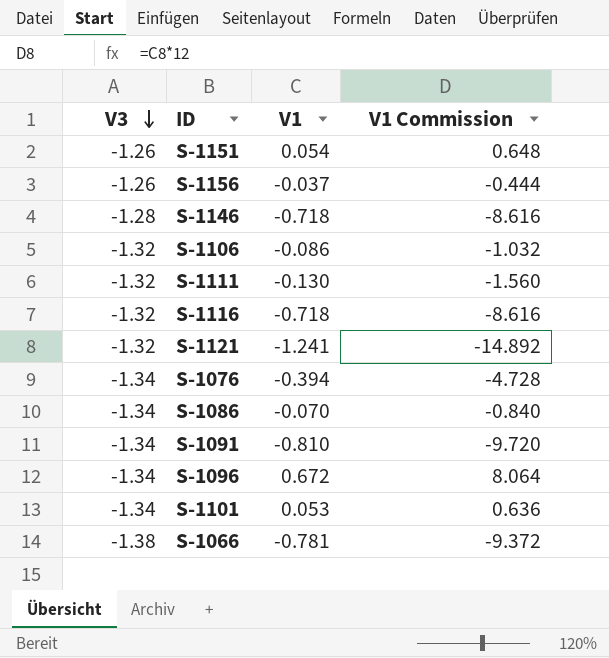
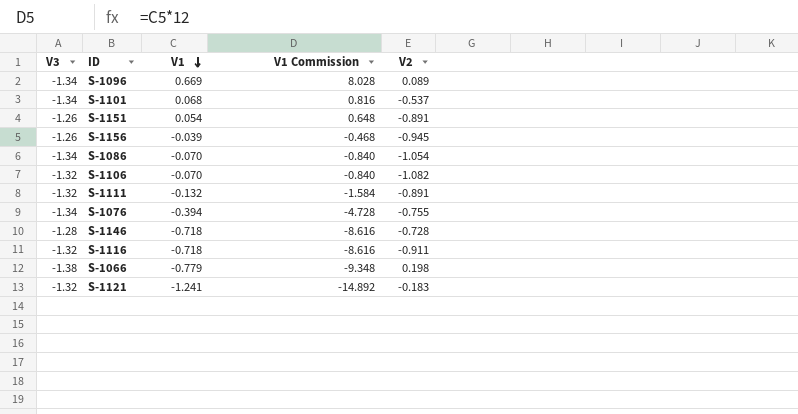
row order: V3 descending -> V1 descending
column V2 | position: none -> 5
row S-1091: -1.34 | -0.810 | -9.720 -> none
S-1096 | V1: 0.672 -> 0.669
S-1096 | V1 Commission: 8.064 -> 8.028
S-1101 | V1: 0.053 -> 0.068
S-1101 | V1 Commission: 0.636 -> 0.816
S-1156 | V1: -0.037 -> -0.039
S-1156 | V1 Commission: -0.444 -> -0.468
S-1106 | V1: -0.086 -> -0.070
S-1106 | V1 Commission: -1.032 -> -0.840
S-1111 | V1: -0.130 -> -0.132
S-1111 | V1 Commission: -1.560 -> -1.584
S-1066 | V1: -0.781 -> -0.779
S-1066 | V1 Commission: -9.372 -> -9.348

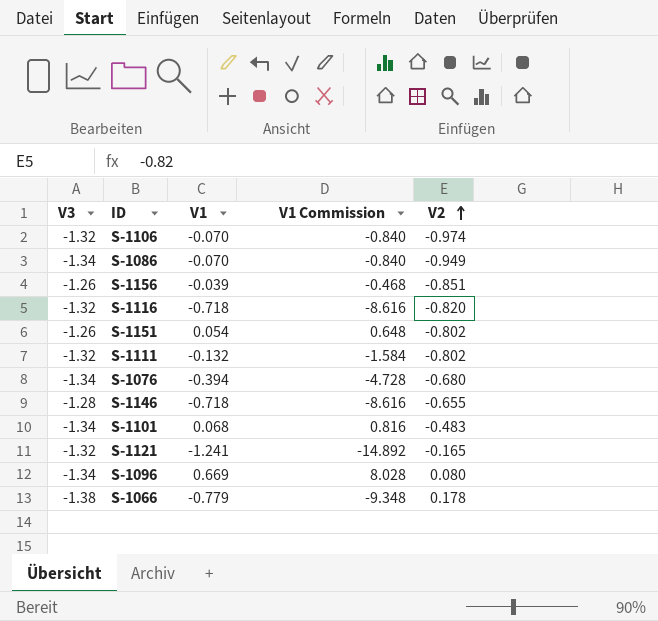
row order: V1 descending -> V2 ascending
S-1106 | V2: -1.082 -> -0.974
S-1086 | V2: -1.054 -> -0.949
S-1156 | V2: -0.945 -> -0.851
S-1116 | V2: -0.911 -> -0.820
S-1151 | V2: -0.891 -> -0.802
S-1111 | V2: -0.891 -> -0.802
S-1076 | V2: -0.755 -> -0.680
S-1146 | V2: -0.728 -> -0.655
S-1101 | V2: -0.537 -> -0.483
S-1121 | V2: -0.183 -> -0.165
S-1096 | V2: 0.089 -> 0.080
S-1066 | V2: 0.198 -> 0.178

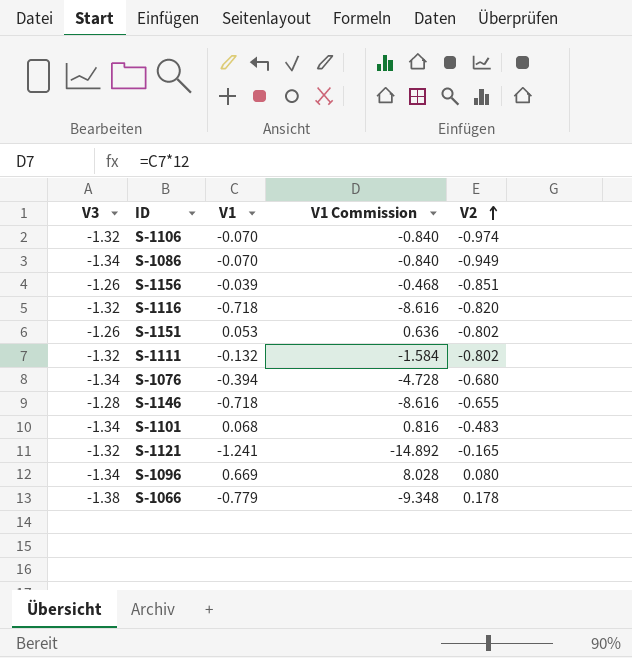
S-1151 | V1: 0.054 -> 0.053
S-1151 | V1 Commission: 0.648 -> 0.636

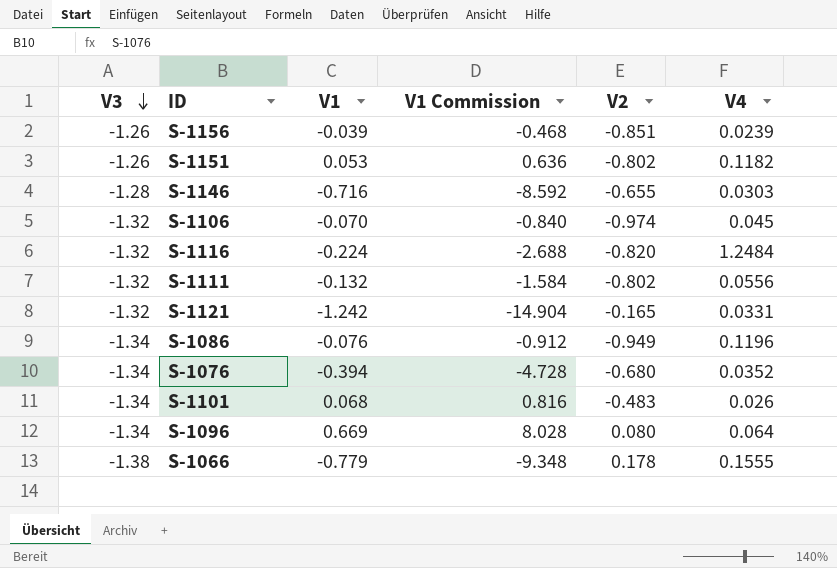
row order: V2 ascending -> V3 descending
column V4 | position: none -> 6
S-1146 | V1: -0.718 -> -0.716
S-1146 | V1 Commission: -8.616 -> -8.592
S-1116 | V1: -0.718 -> -0.224
S-1116 | V1 Commission: -8.616 -> -2.688
S-1121 | V1: -1.241 -> -1.242
S-1121 | V1 Commission: -14.892 -> -14.904
S-1086 | V1: -0.070 -> -0.076
S-1086 | V1 Commission: -0.840 -> -0.912

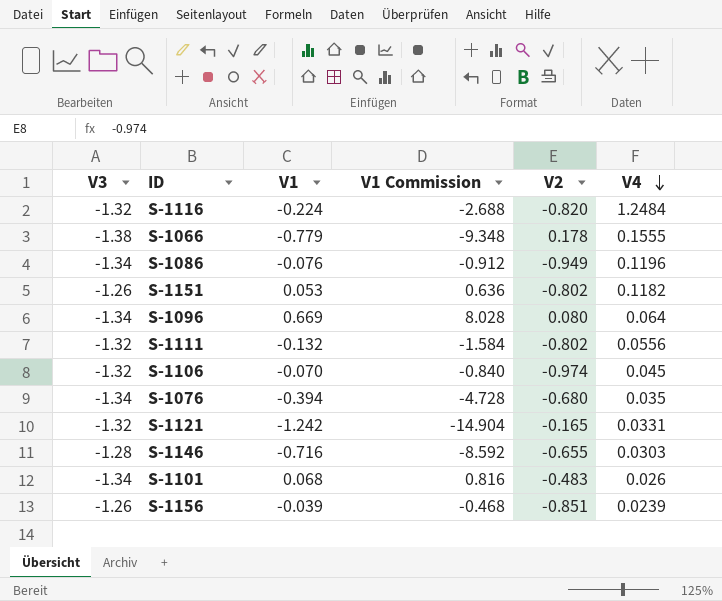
row order: V3 descending -> V4 descending
S-1076 | V4: 0.0352 -> 0.035

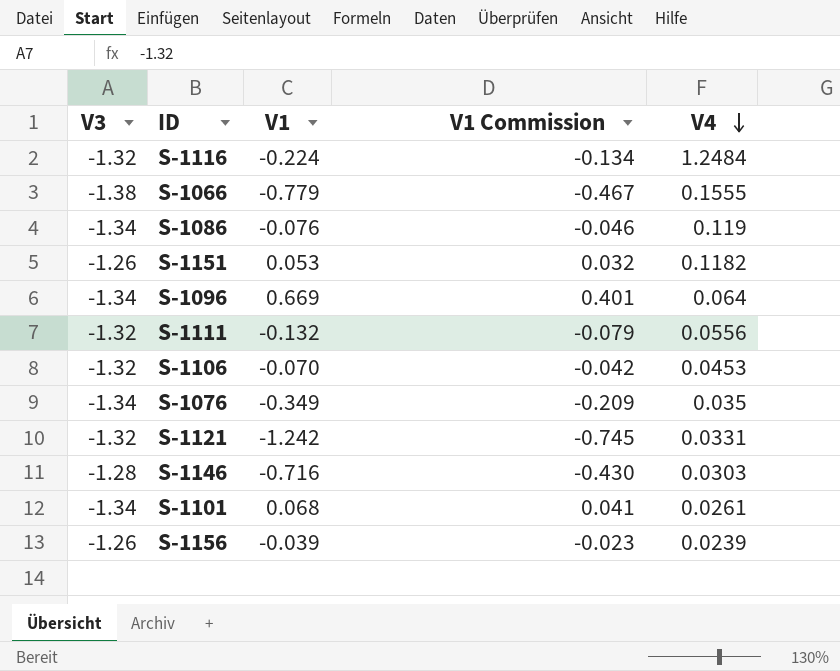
column V2 | position: 5 -> none
column V1 Commission | formula: [V1] * 12 -> [V1] * 0.6
S-1086 | V4: 0.1196 -> 0.119
S-1106 | V4: 0.045 -> 0.0453
S-1076 | V1: -0.394 -> -0.349
S-1101 | V4: 0.026 -> 0.0261

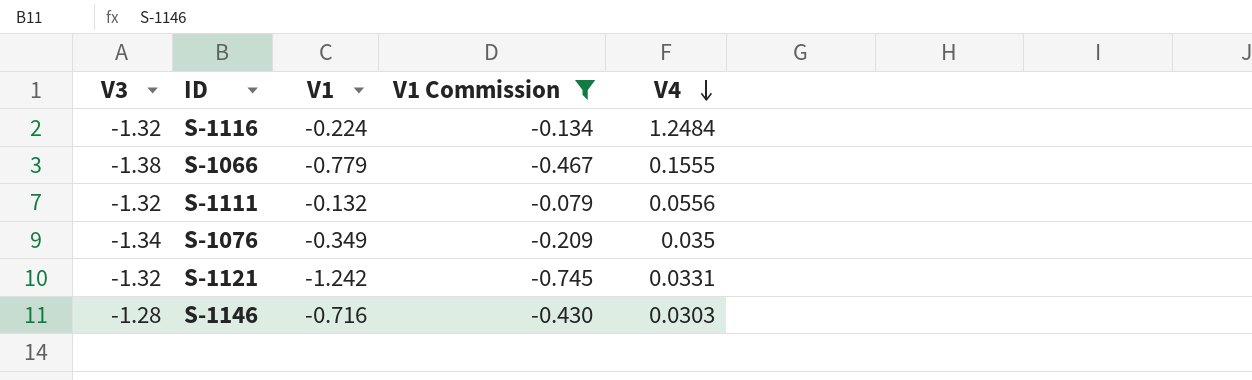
filter: none -> V1 Commission <= -0.079

